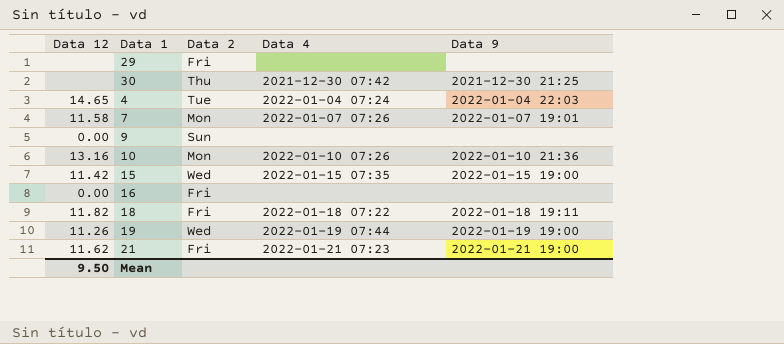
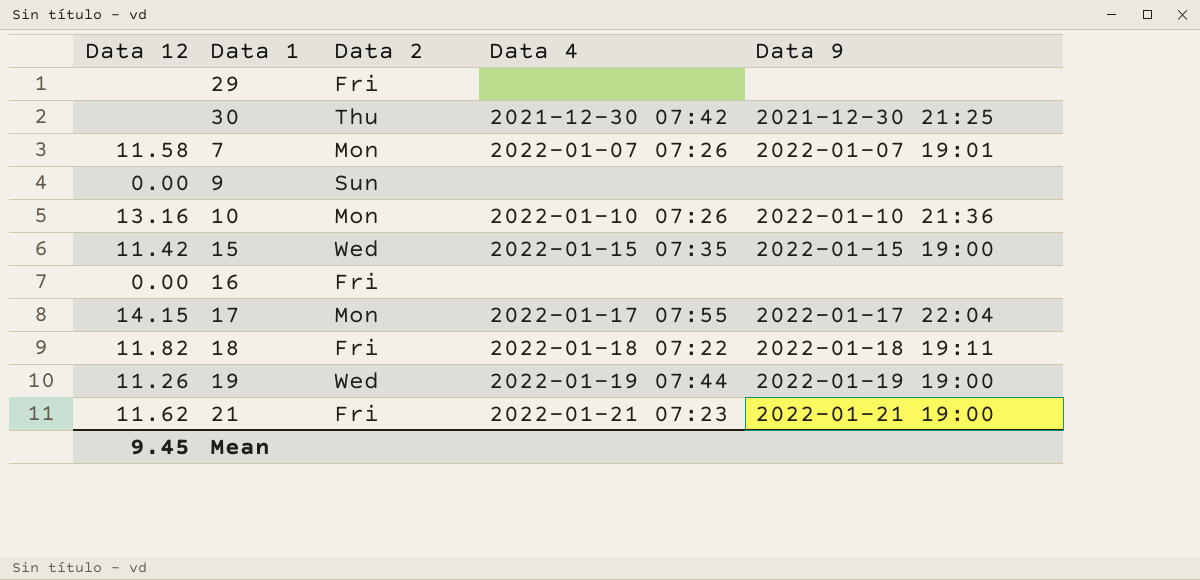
row 4: 14.65 | Tue | 2022-01-04 07:24 | 2022-01-04 22:03 -> none
row 17: none -> 14.15 | Mon | 2022-01-17 07:55 | 2022-01-17 22:04
Mean | Data 12: 9.50 -> 9.45

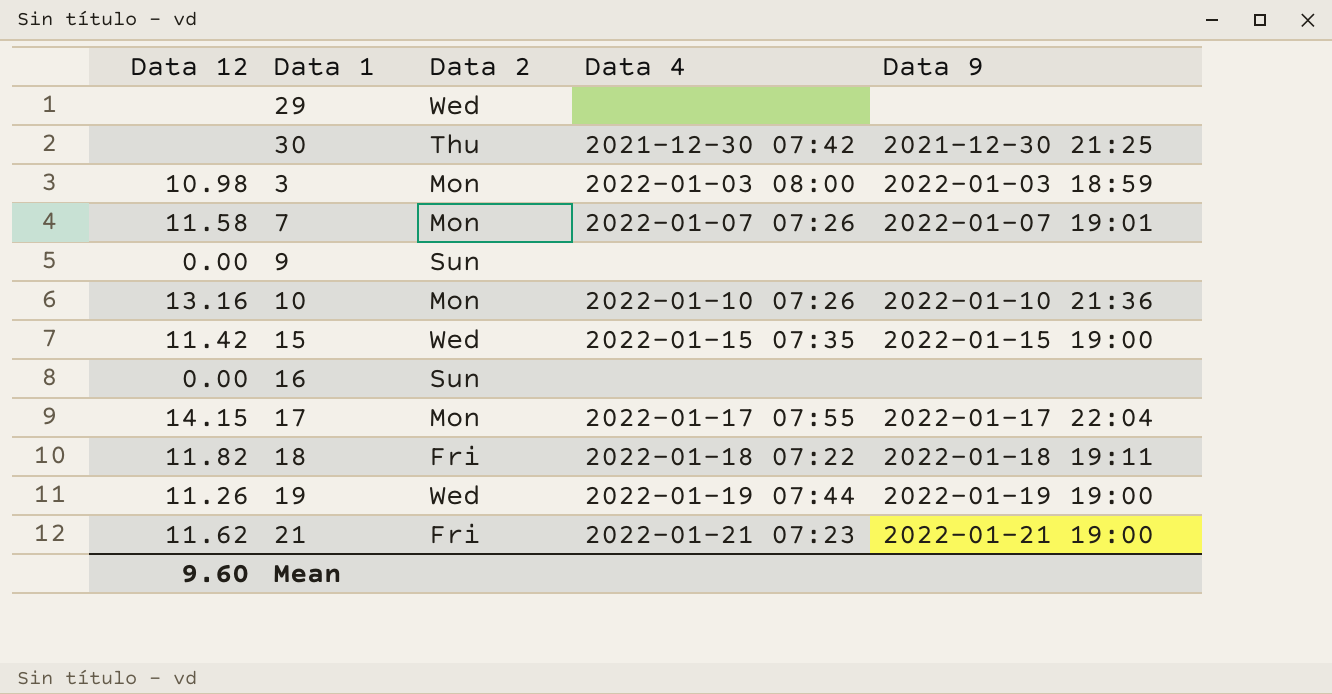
29 | Data 2: Fri -> Wed
row 3: none -> 10.98 | Mon | 2022-01-03 08:00 | 2022-01-03 18:59
16 | Data 2: Fri -> Sun
Mean | Data 12: 9.45 -> 9.60

